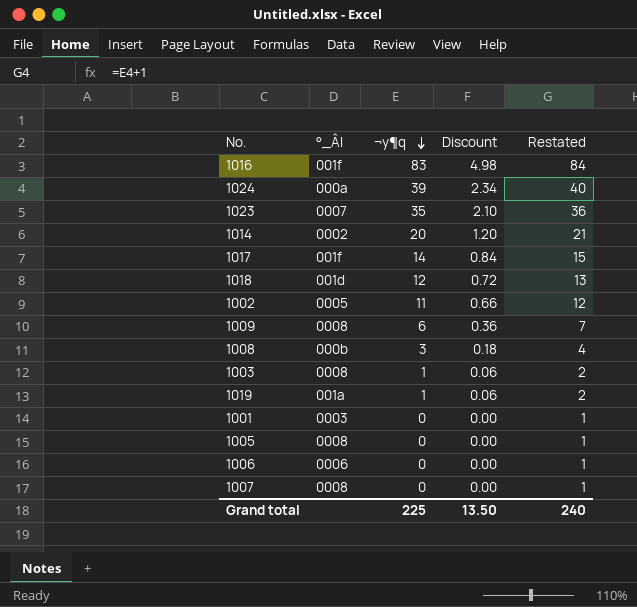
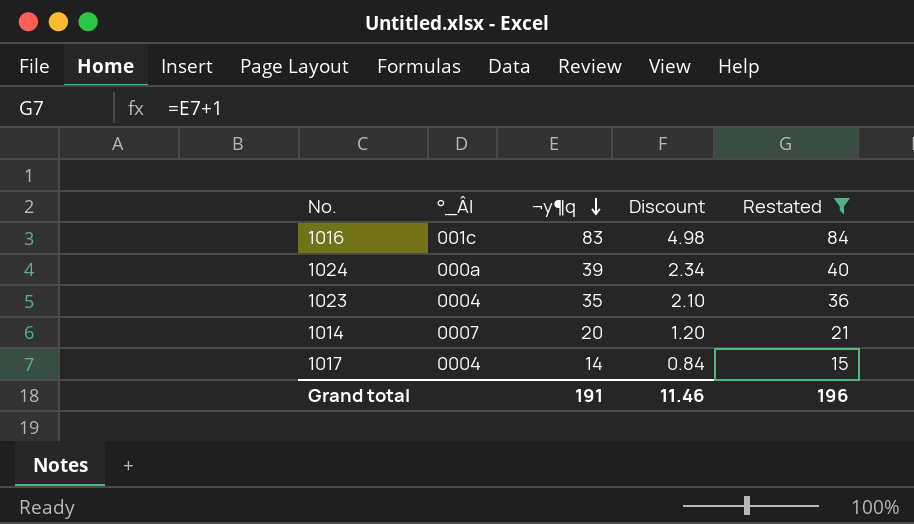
filter: none -> Restated >= 15
1016 | °_ÂI: 001f -> 001c
1023 | °_ÂI: 0007 -> 0004
1014 | °_ÂI: 0002 -> 0007
1017 | °_ÂI: 001f -> 0004
Grand total | ¬y¶q: 225 -> 191
Grand total | Discount: 13.50 -> 11.46
Grand total | Restated: 240 -> 196

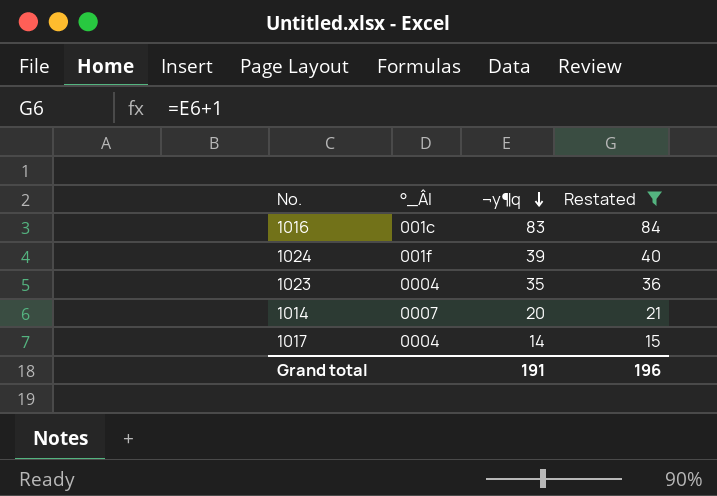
column Discount | formula: [¬y¶q] * 0.06 -> none
1024 | °_ÂI: 000a -> 001f

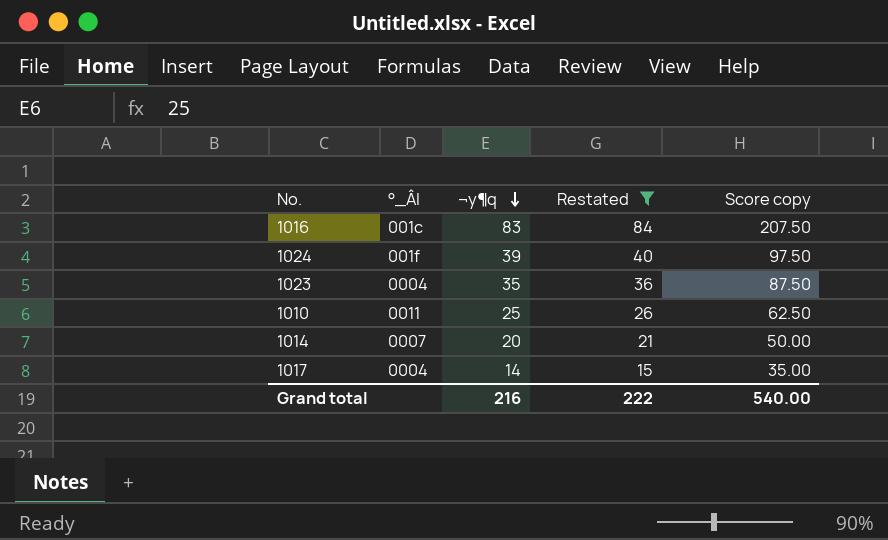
column Score copy | formula: none -> [¬y¶q] * 2.5
row 1010: none -> 0011 | 25 | 26 | 62.50
Grand total | ¬y¶q: 191 -> 216
Grand total | Restated: 196 -> 222

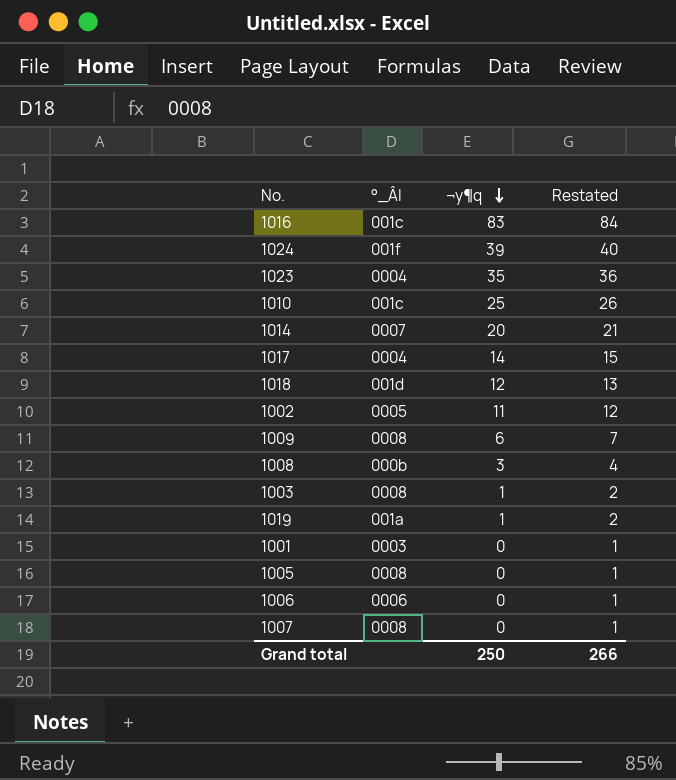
filter: Restated >= 15 -> none
column Score copy | formula: [¬y¶q] * 2.5 -> none
1010 | °_ÂI: 0011 -> 001c
Grand total | ¬y¶q: 216 -> 250
Grand total | Restated: 222 -> 266

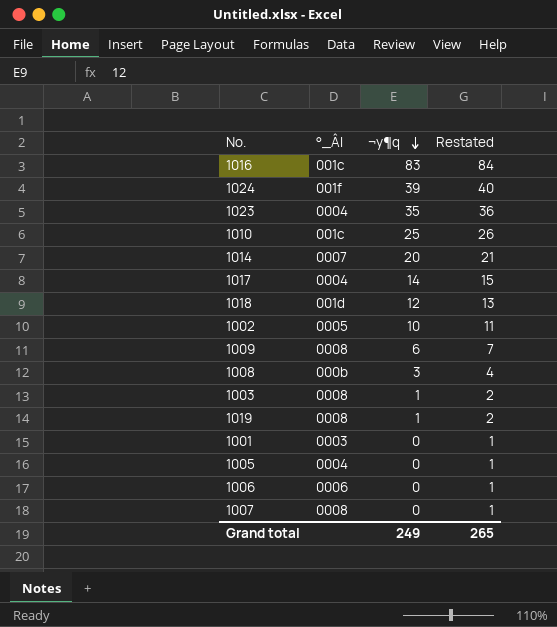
1002 | ¬y¶q: 11 -> 10
1002 | Restated: 12 -> 11
1019 | °_ÂI: 001a -> 0008
1005 | °_ÂI: 0008 -> 0004
Grand total | ¬y¶q: 250 -> 249
Grand total | Restated: 266 -> 265

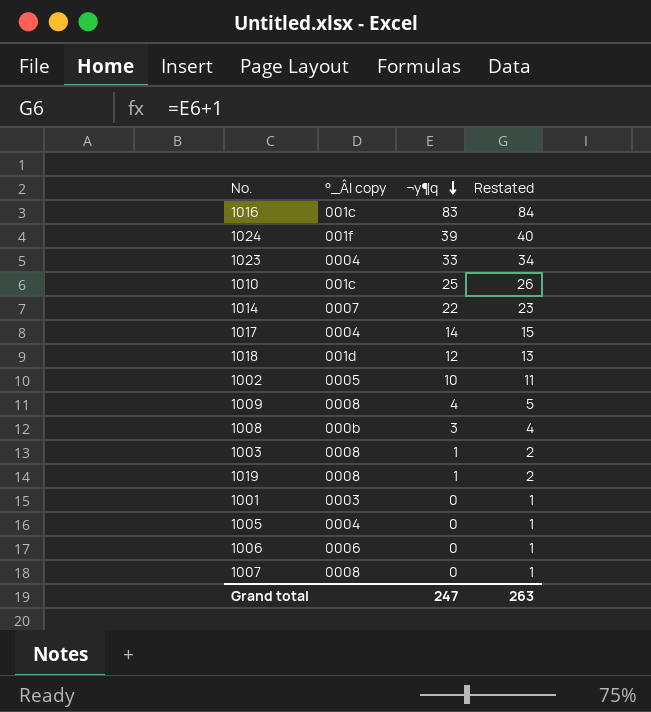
column name: °_ÂI -> °_ÂI copy
1023 | ¬y¶q: 35 -> 33
1023 | Restated: 36 -> 34
1014 | ¬y¶q: 20 -> 22
1014 | Restated: 21 -> 23
1009 | ¬y¶q: 6 -> 4
1009 | Restated: 7 -> 5
Grand total | ¬y¶q: 249 -> 247
Grand total | Restated: 265 -> 263

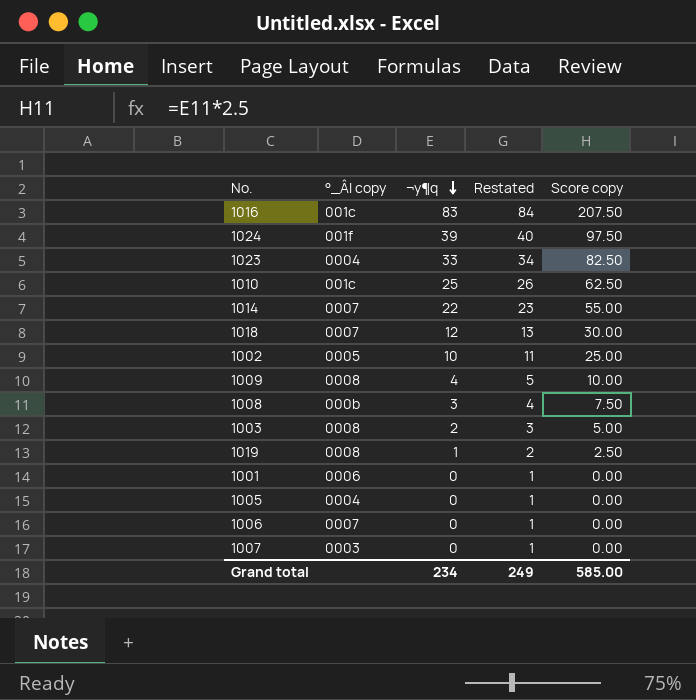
column Score copy | formula: none -> [¬y¶q] * 2.5
row 1017: 0004 | 14 | 15 -> none
1018 | °_ÂI copy: 001d -> 0007
1003 | ¬y¶q: 1 -> 2
1003 | Restated: 2 -> 3
1001 | °_ÂI copy: 0003 -> 0006
1006 | °_ÂI copy: 0006 -> 0007
1007 | °_ÂI copy: 0008 -> 0003
Grand total | ¬y¶q: 247 -> 234
Grand total | Restated: 263 -> 249

